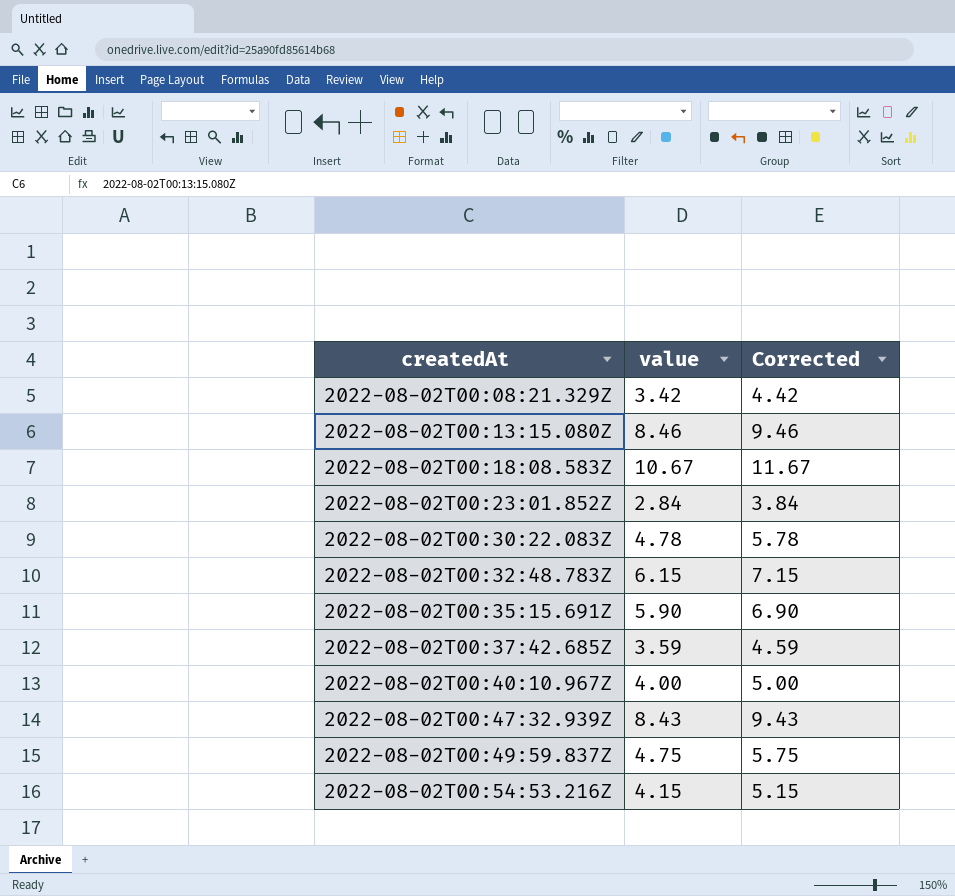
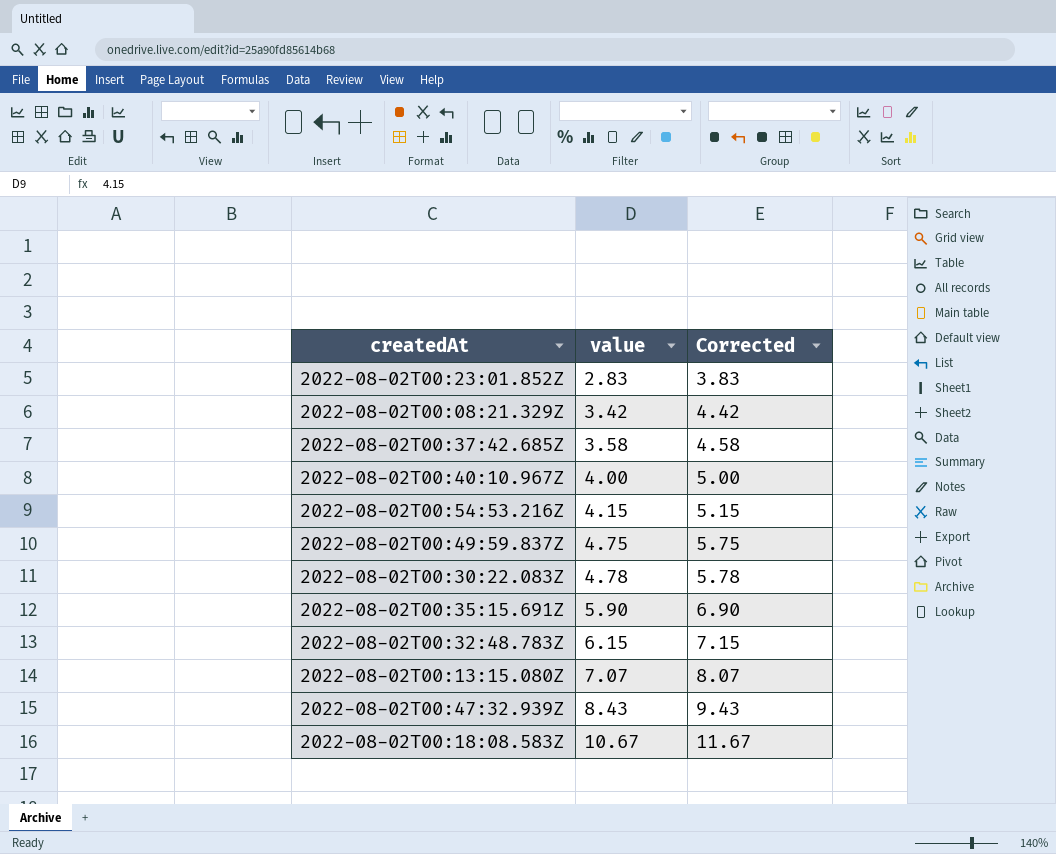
row order: createdAt ascending -> value ascending
2022-08-02T00:23:01.852Z | value: 2.84 -> 2.83
2022-08-02T00:23:01.852Z | Corrected: 3.84 -> 3.83
2022-08-02T00:37:42.685Z | value: 3.59 -> 3.58
2022-08-02T00:37:42.685Z | Corrected: 4.59 -> 4.58
2022-08-02T00:13:15.080Z | value: 8.46 -> 7.07
2022-08-02T00:13:15.080Z | Corrected: 9.46 -> 8.07

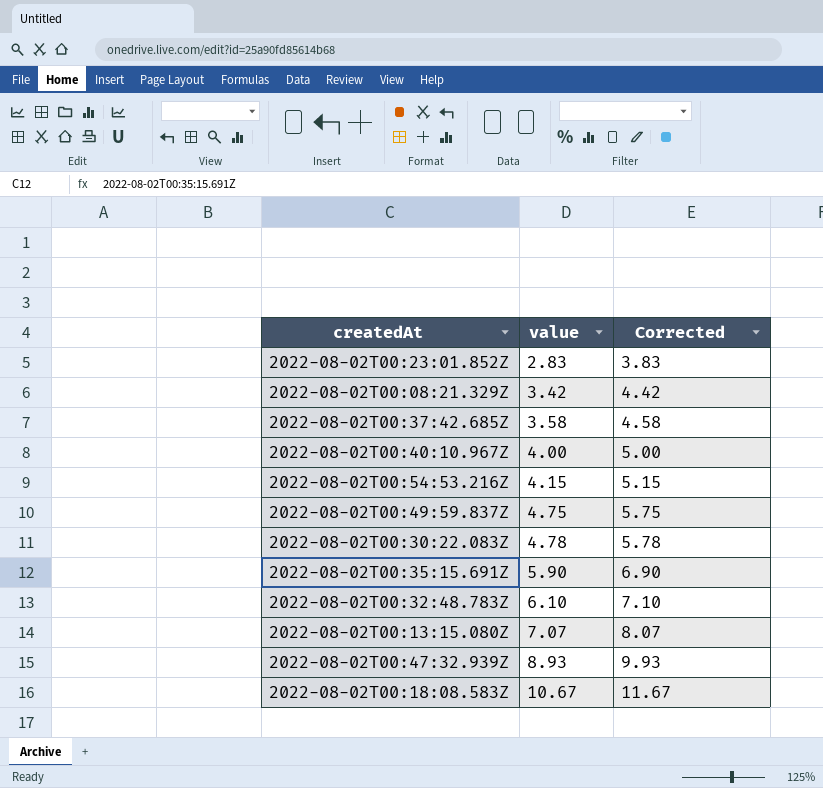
2022-08-02T00:32:48.783Z | value: 6.15 -> 6.10
2022-08-02T00:32:48.783Z | Corrected: 7.15 -> 7.10
2022-08-02T00:47:32.939Z | value: 8.43 -> 8.93
2022-08-02T00:47:32.939Z | Corrected: 9.43 -> 9.93

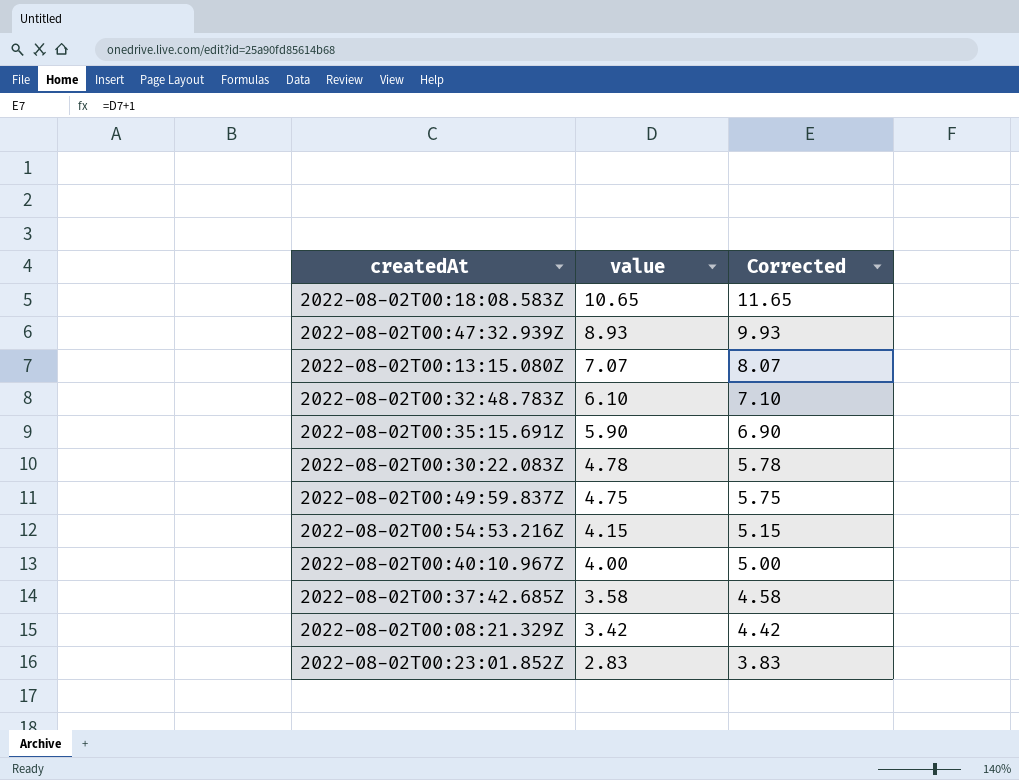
row order: value ascending -> value descending
2022-08-02T00:18:08.583Z | value: 10.67 -> 10.65
2022-08-02T00:18:08.583Z | Corrected: 11.67 -> 11.65

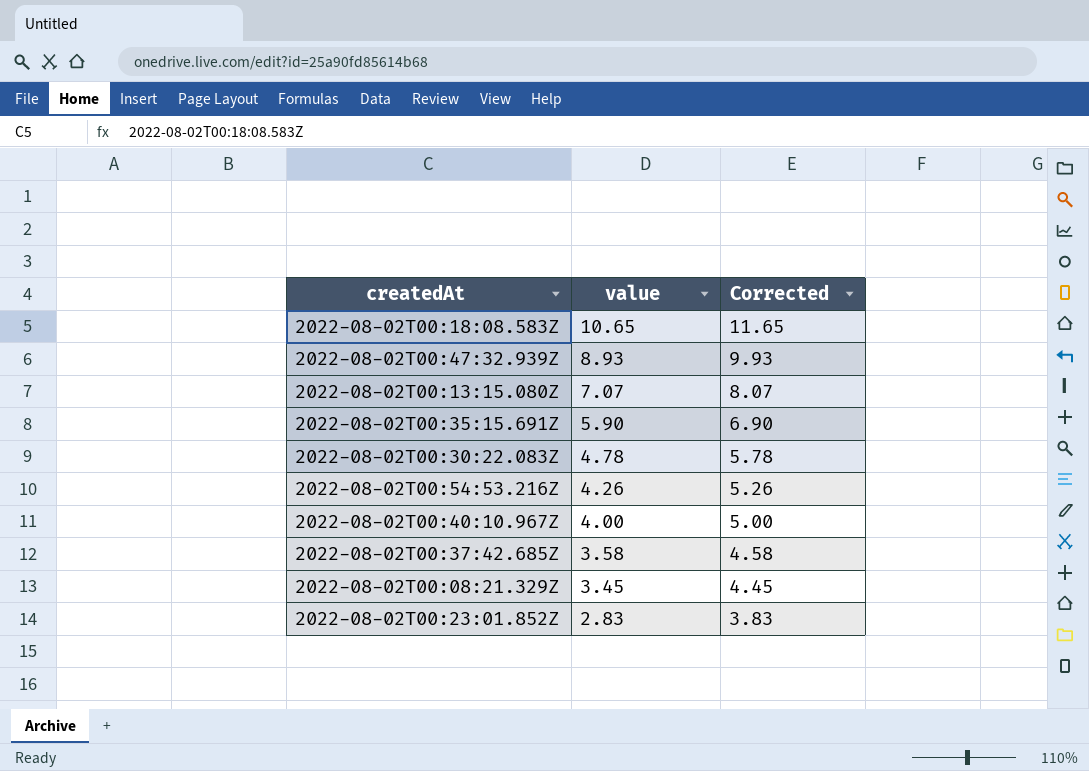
row 2022-08-02T00:32:48.783Z: 6.10 | 7.10 -> none
row 2022-08-02T00:49:59.837Z: 4.75 | 5.75 -> none
2022-08-02T00:54:53.216Z | value: 4.15 -> 4.26
2022-08-02T00:54:53.216Z | Corrected: 5.15 -> 5.26
2022-08-02T00:08:21.329Z | value: 3.42 -> 3.45
2022-08-02T00:08:21.329Z | Corrected: 4.42 -> 4.45

